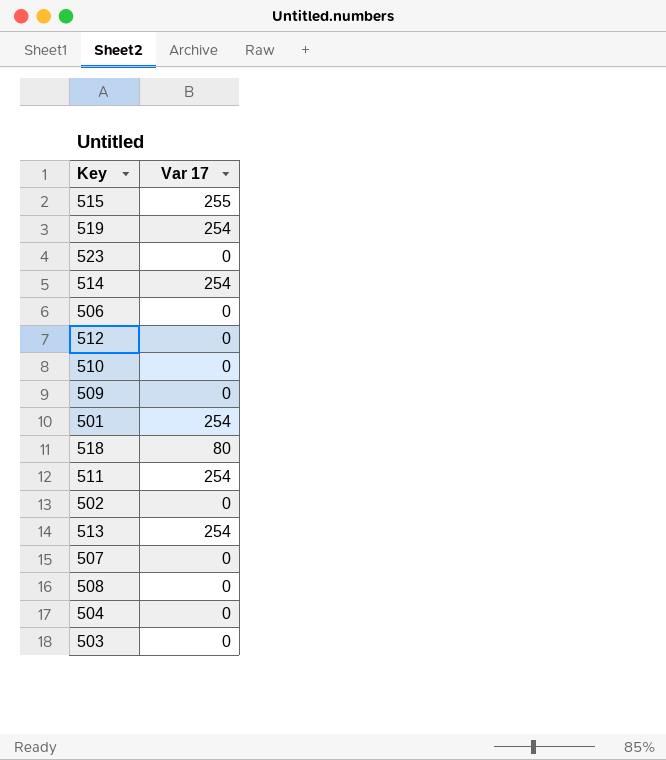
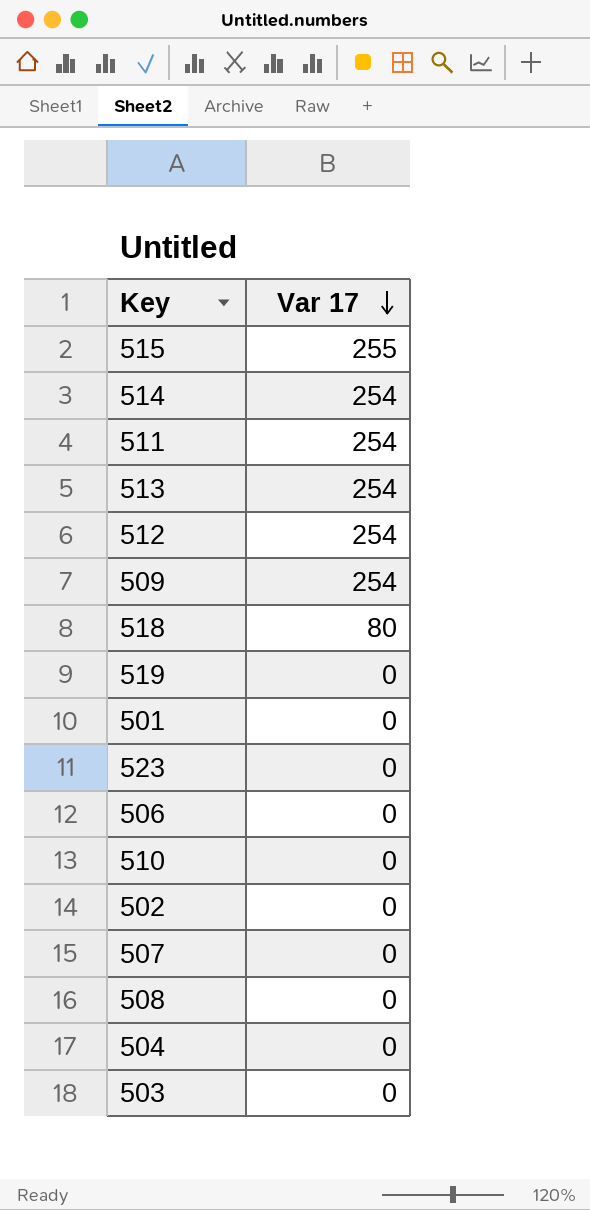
row order: none -> Var 17 descending
512 | Var 17: 0 -> 254
509 | Var 17: 0 -> 254
519 | Var 17: 254 -> 0
501 | Var 17: 254 -> 0

